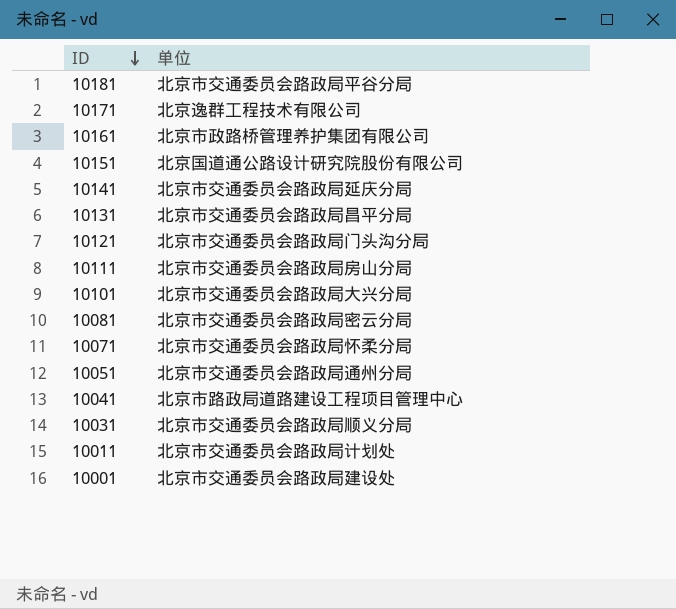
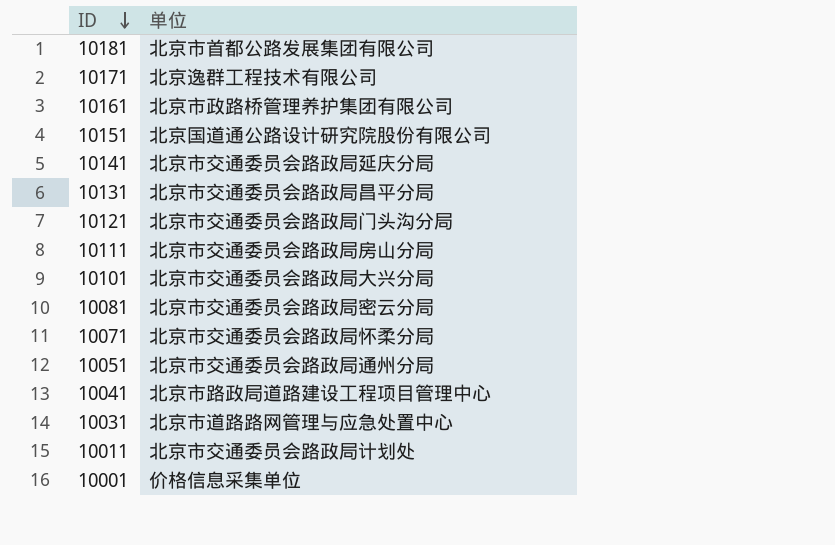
10181 | 单位: 北京市交通委员会路政局平谷分局 -> 北京市首都公路发展集团有限公司
10031 | 单位: 北京市交通委员会路政局顺义分局 -> 北京市道路路网管理与应急处置中心
10001 | 单位: 北京市交通委员会路政局建设处 -> 价格信息采集单位

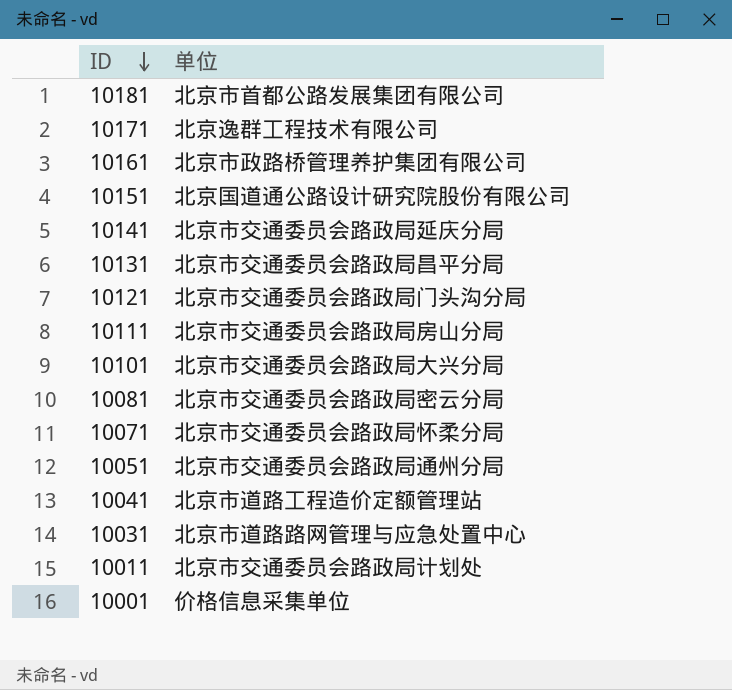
10041 | 单位: 北京市路政局道路建设工程项目管理中心 -> 北京市道路工程造价定额管理站

